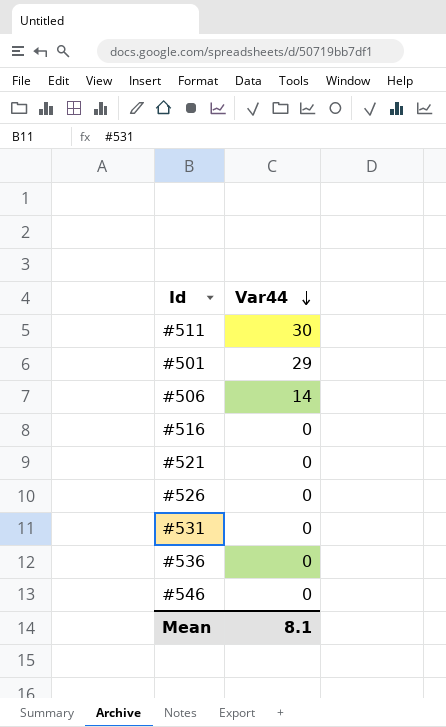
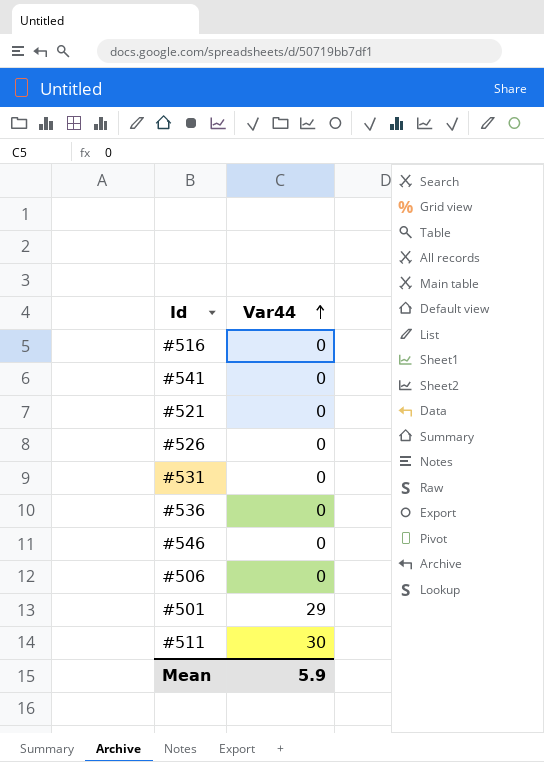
row order: Var44 descending -> Var44 ascending
row #541: none -> 0
#506 | Var44: 14 -> 0
Mean | Var44: 8.1 -> 5.9

